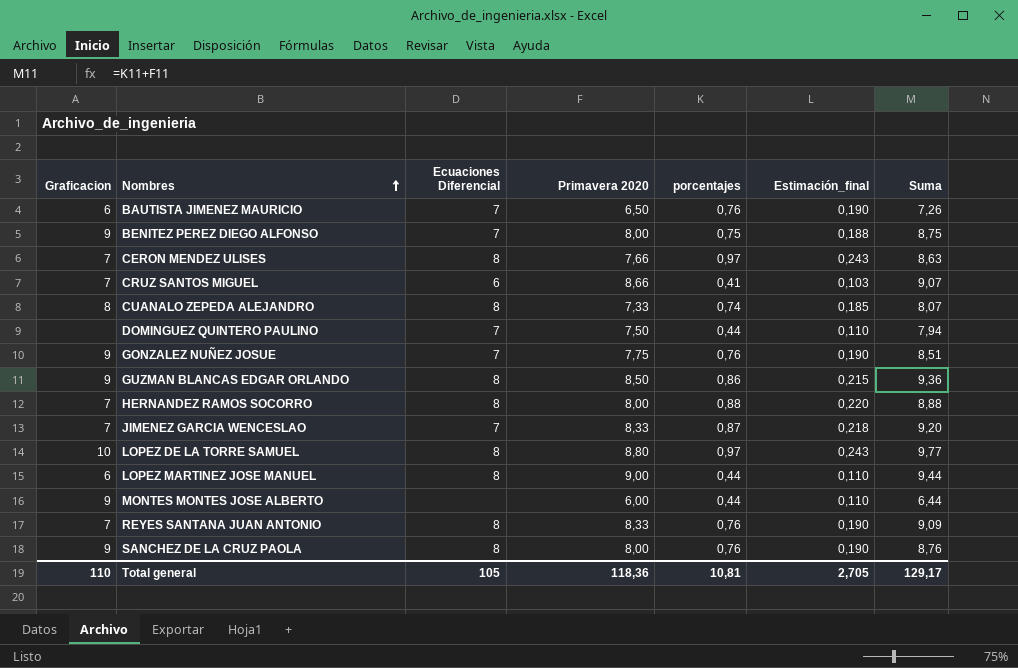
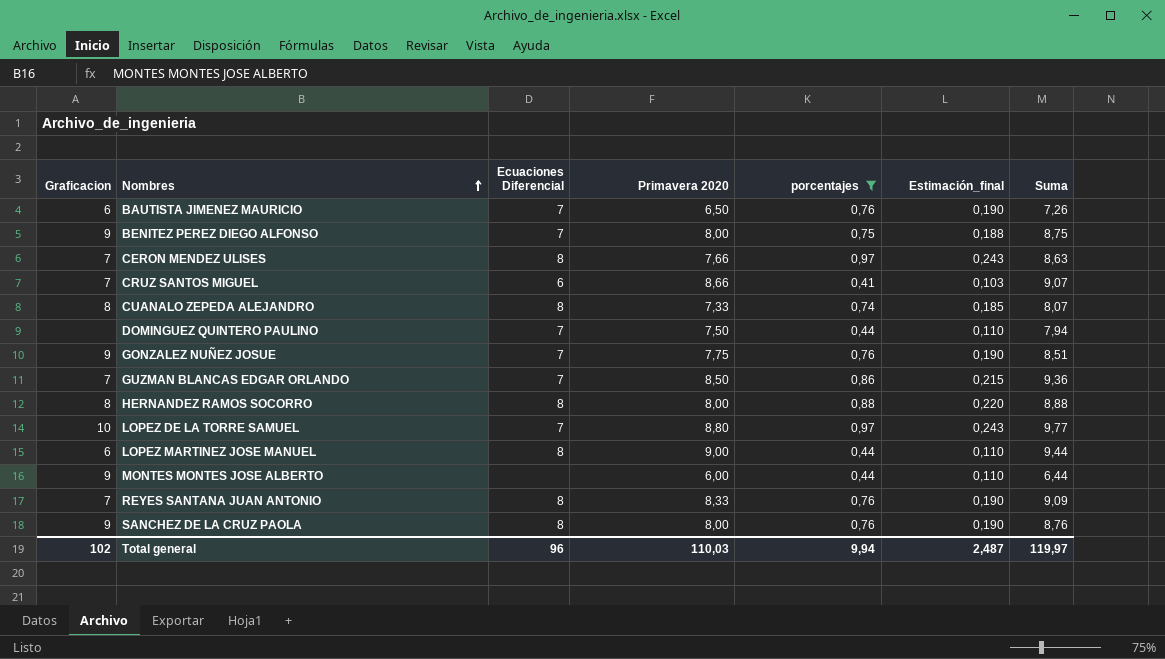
filter: none -> porcentajes != 0,87
GUZMAN BLANCAS EDGAR ORLANDO | Graficacion: 9 -> 7
GUZMAN BLANCAS EDGAR ORLANDO | Ecuaciones Diferencial: 8 -> 7
HERNANDEZ RAMOS SOCORRO | Graficacion: 7 -> 8
LOPEZ DE LA TORRE SAMUEL | Ecuaciones Diferencial: 8 -> 7
Total general | Graficacion: 110 -> 102
Total general | Ecuaciones Diferencial: 105 -> 96
Total general | Primavera 2020: 118,36 -> 110,03
Total general | porcentajes: 10,81 -> 9,94
Total general | Estimación_final: 2,705 -> 2,487
Total general | Suma: 129,17 -> 119,97

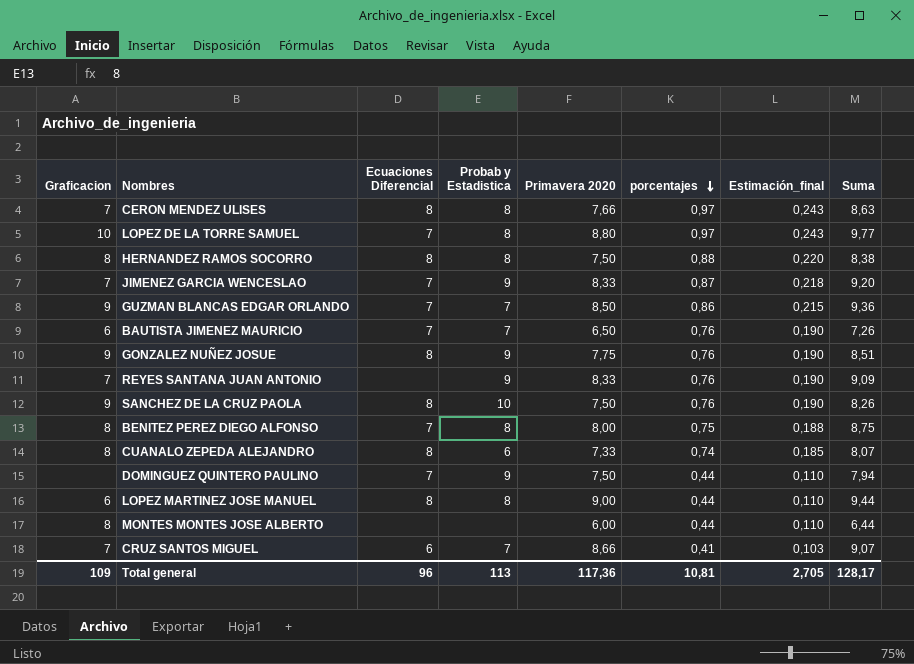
filter: porcentajes != 0,87 -> none
row order: Nombres ascending -> porcentajes descending
column Probab y Estadistica | position: none -> 4
HERNANDEZ RAMOS SOCORRO | Primavera 2020: 8,00 -> 7,50
HERNANDEZ RAMOS SOCORRO | Suma: 8,88 -> 8,38
GUZMAN BLANCAS EDGAR ORLANDO | Graficacion: 7 -> 9
GONZALEZ NUÑEZ JOSUE | Ecuaciones Diferencial: 7 -> 8
REYES SANTANA JUAN ANTONIO | Ecuaciones Diferencial: 8 -> none
SANCHEZ DE LA CRUZ PAOLA | Primavera 2020: 8,00 -> 7,50
SANCHEZ DE LA CRUZ PAOLA | Suma: 8,76 -> 8,26
BENITEZ PEREZ DIEGO ALFONSO | Graficacion: 9 -> 8
MONTES MONTES JOSE ALBERTO | Graficacion: 9 -> 8
Total general | Graficacion: 102 -> 109
Total general | Primavera 2020: 110,03 -> 117,36
Total general | porcentajes: 9,94 -> 10,81
Total general | Estimación_final: 2,487 -> 2,705
Total general | Suma: 119,97 -> 128,17

